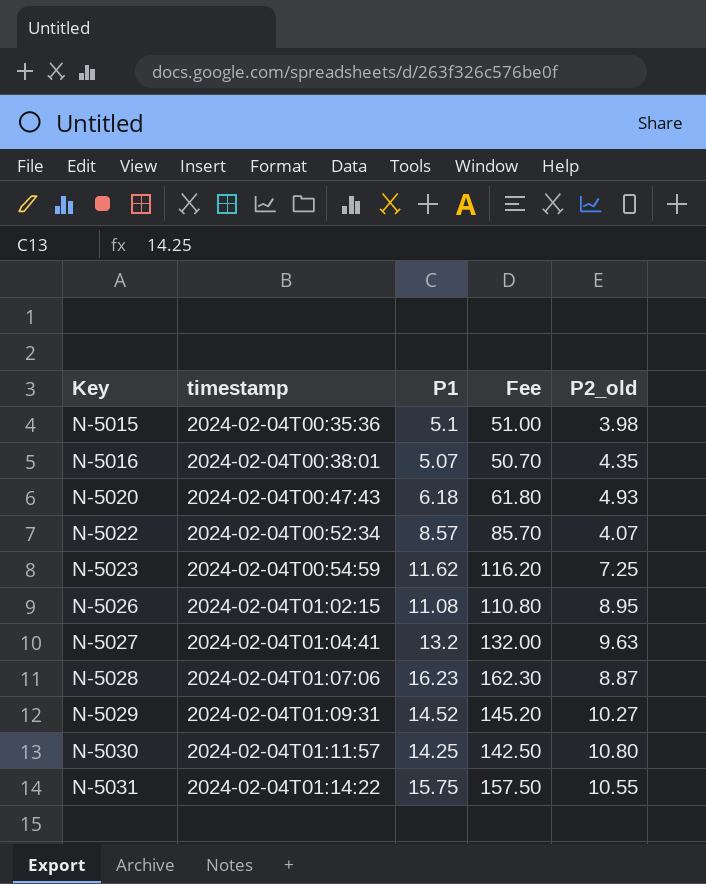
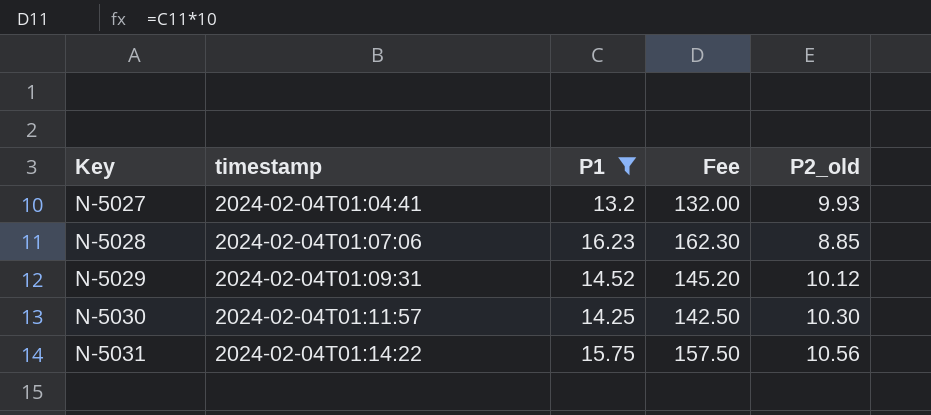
filter: none -> P1 >= 13.2
N-5027 | P2_old: 9.63 -> 9.93
N-5028 | P2_old: 8.87 -> 8.85
N-5029 | P2_old: 10.27 -> 10.12
N-5030 | P2_old: 10.80 -> 10.30
N-5031 | P2_old: 10.55 -> 10.56

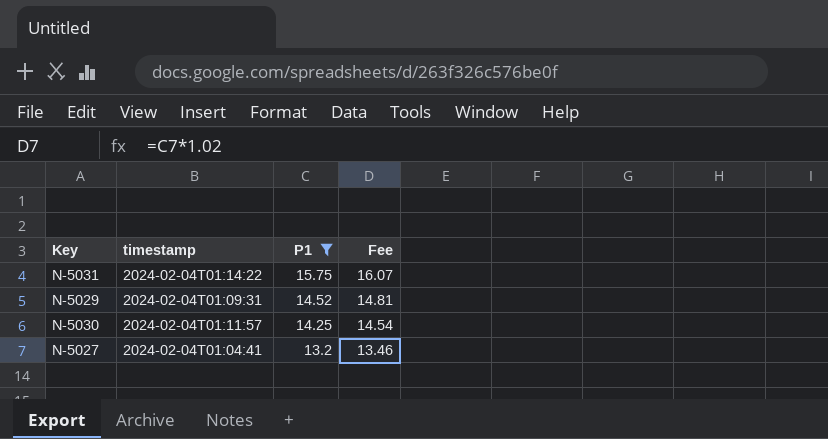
row order: Key ascending -> P1 descending
column P2_old | position: 5 -> none
column Fee | formula: [P1] * 10 -> [P1] * 1.02
row N-5028: 2024-02-04T01:07:06 | 16.23 | 162.30 | 8.85 -> none

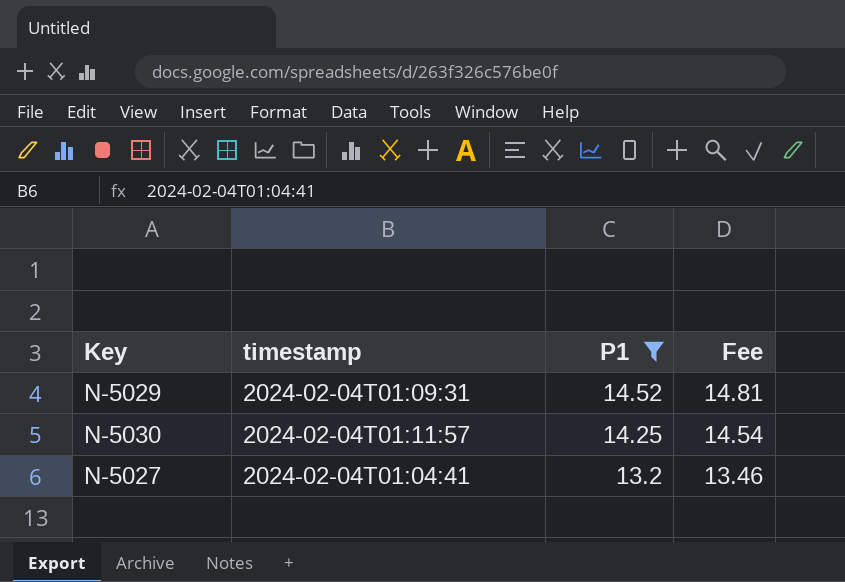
row N-5031: 2024-02-04T01:14:22 | 15.75 | 16.07 -> none

